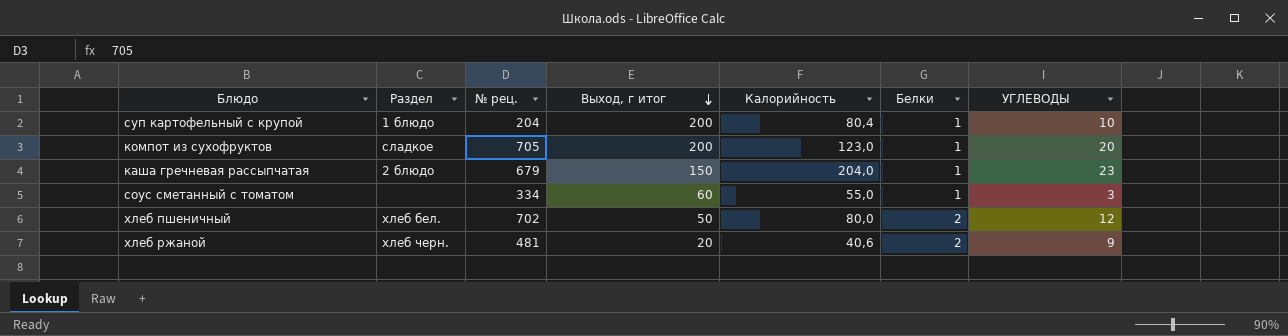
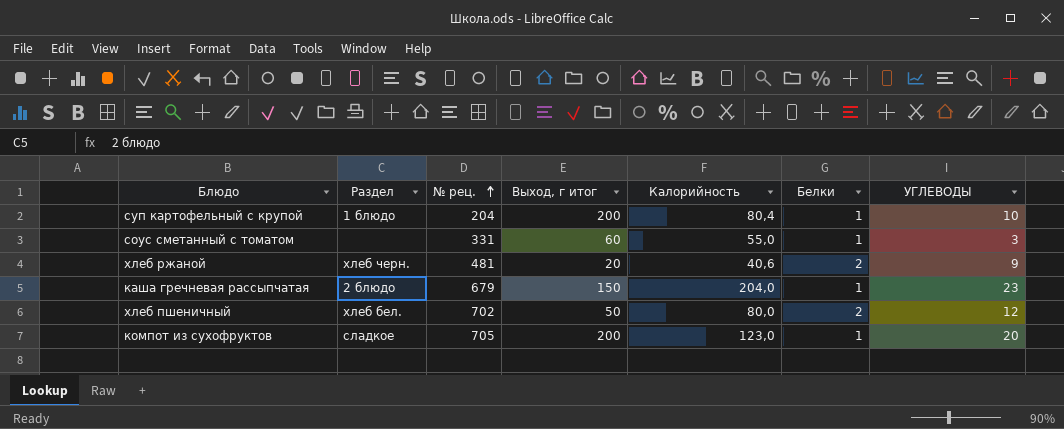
row order: Выход, г итог descending -> № рец. ascending
соус сметанный с томатом | № рец.: 334 -> 331

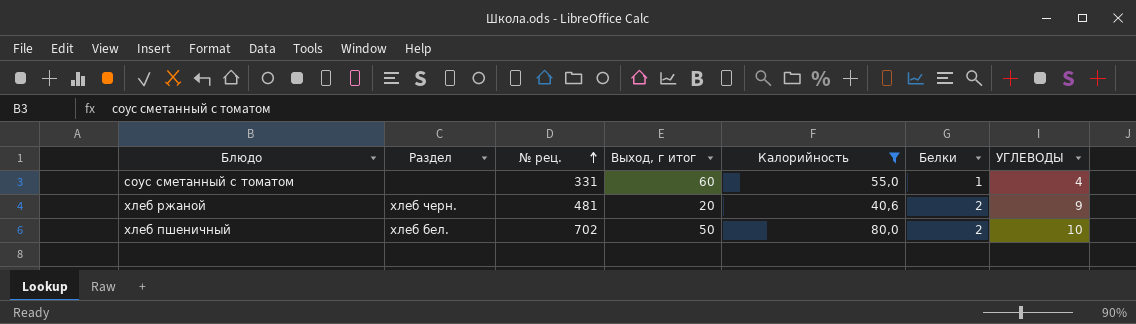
filter: none -> Калорийность <= 80,0
соус сметанный с томатом | УГЛЕВОДЫ: 3 -> 4
хлеб пшеничный | УГЛЕВОДЫ: 12 -> 10

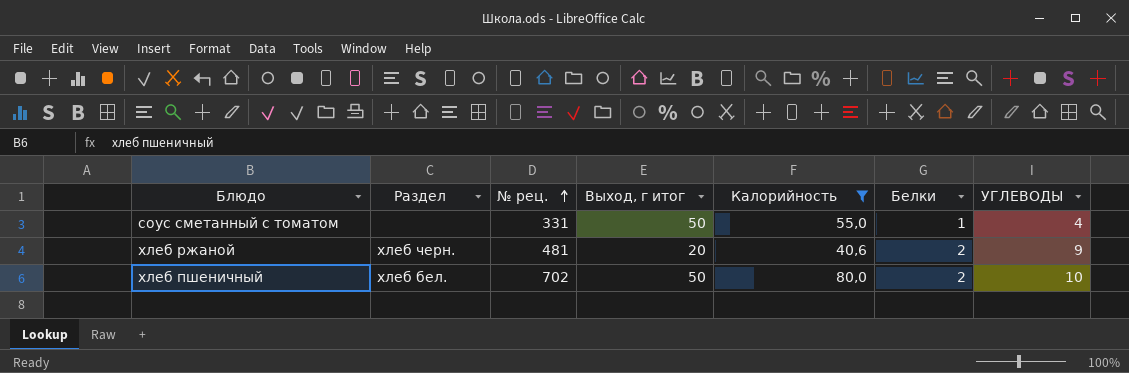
соус сметанный с томатом | Выход, г итог: 60 -> 50

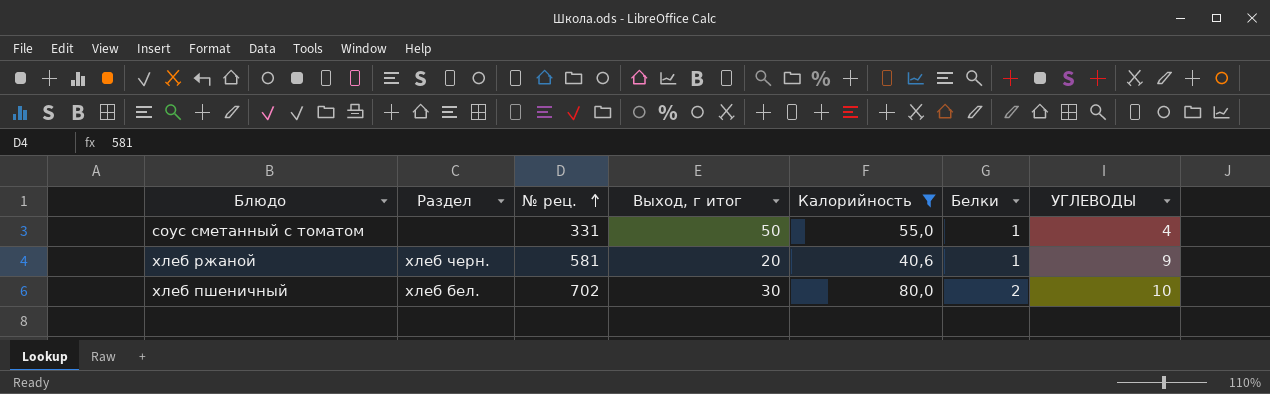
хлеб ржаной | № рец.: 481 -> 581
хлеб ржаной | Белки: 2 -> 1
хлеб пшеничный | Выход, г итог: 50 -> 30

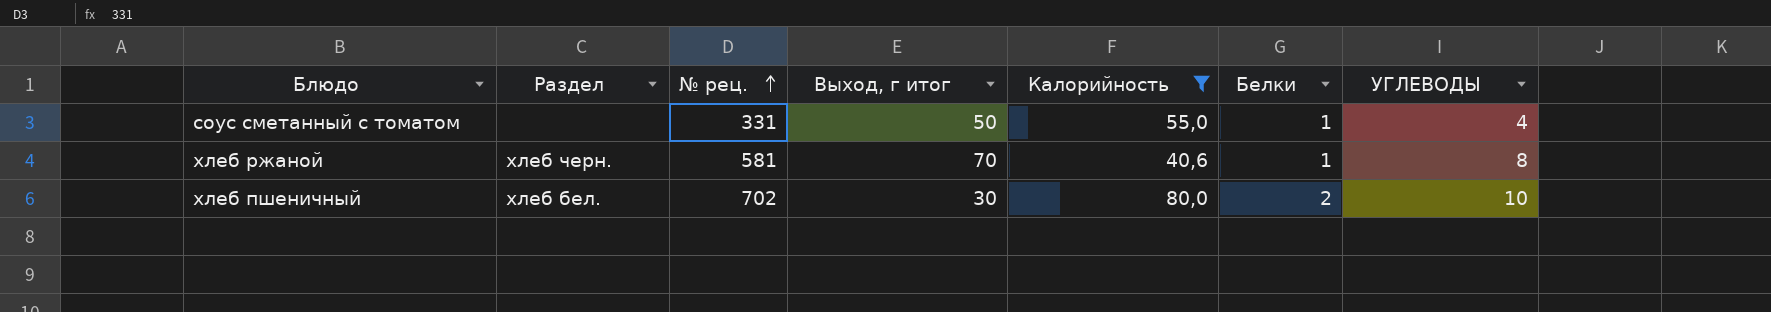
хлеб ржаной | Выход, г итог: 20 -> 70
хлеб ржаной | УГЛЕВОДЫ: 9 -> 8

